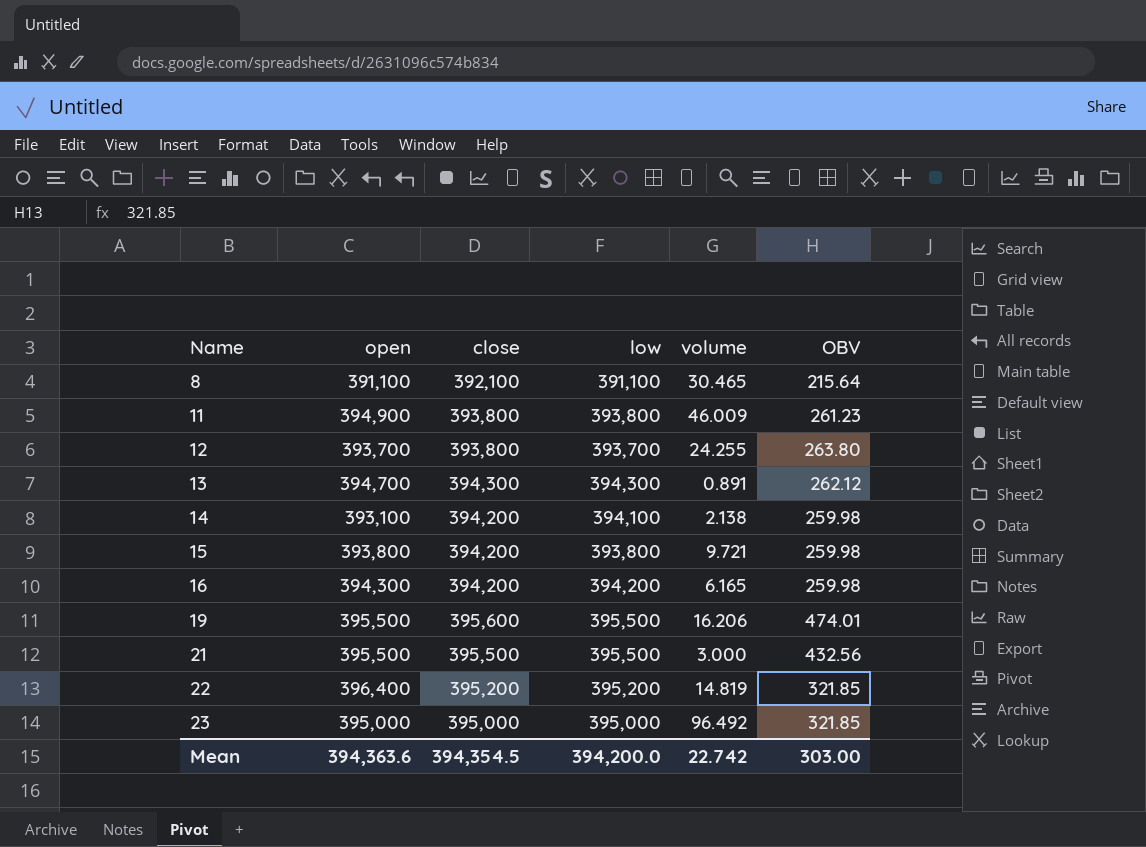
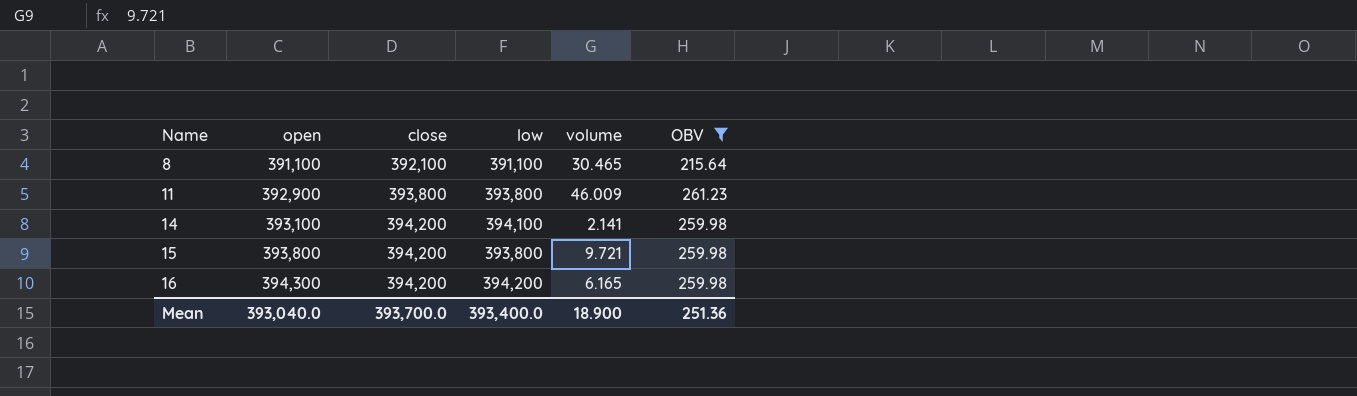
filter: none -> OBV <= 261.23
11 | open: 394,900 -> 392,900
14 | volume: 2.138 -> 2.141
Mean | open: 394,363.6 -> 393,040.0
Mean | close: 394,354.5 -> 393,700.0
Mean | low: 394,200.0 -> 393,400.0
Mean | volume: 22.742 -> 18.900
Mean | OBV: 303.00 -> 251.36

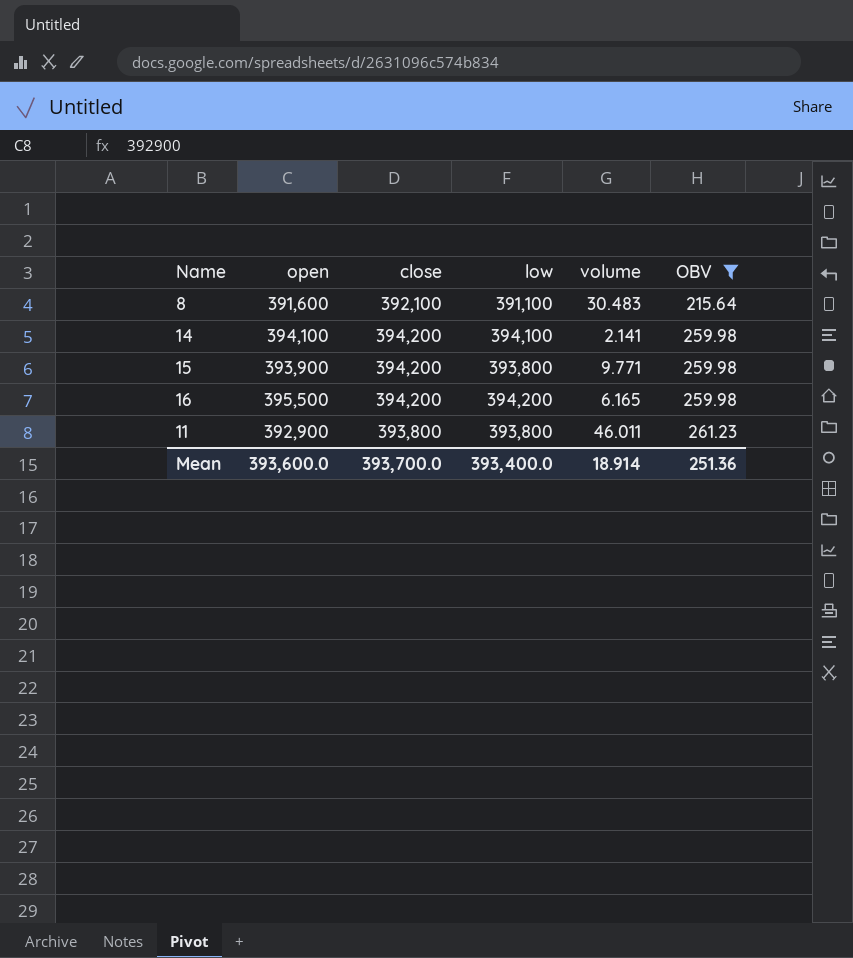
row order: Name ascending -> OBV ascending
8 | open: 391,100 -> 391,600
8 | volume: 30.465 -> 30.483
14 | open: 393,100 -> 394,100
15 | open: 393,800 -> 393,900
15 | volume: 9.721 -> 9.771
16 | open: 394,300 -> 395,500
11 | volume: 46.009 -> 46.011
Mean | open: 393,040.0 -> 393,600.0
Mean | volume: 18.900 -> 18.914

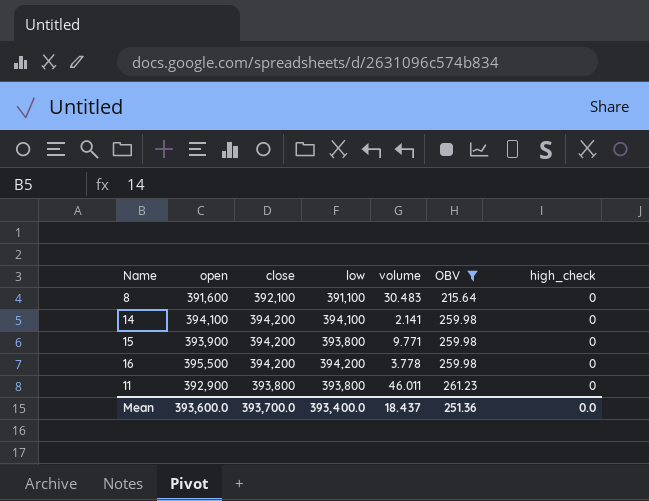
column high_check | position: none -> 7
16 | volume: 6.165 -> 3.778
Mean | volume: 18.914 -> 18.437

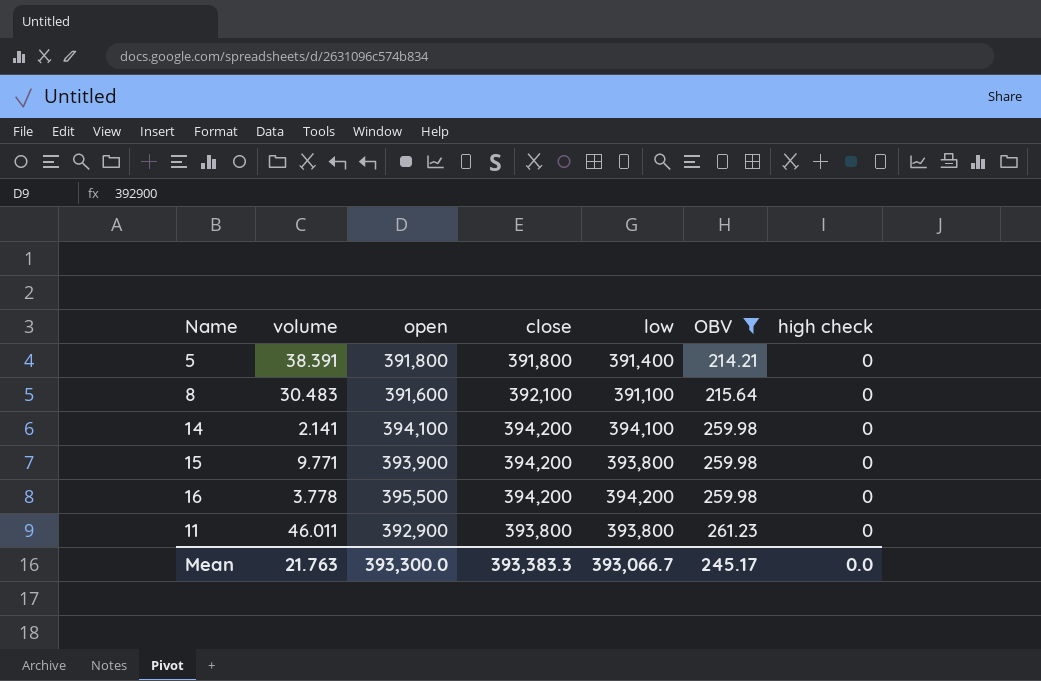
column volume | position: 5 -> 2
column name: high_check -> high check
row 5: none -> 38.391 | 391,800 | 391,800 | 391,400 | 214.21 | 0
Mean | volume: 18.437 -> 21.763
Mean | open: 393,600.0 -> 393,300.0
Mean | close: 393,700.0 -> 393,383.3
Mean | low: 393,400.0 -> 393,066.7
Mean | OBV: 251.36 -> 245.17

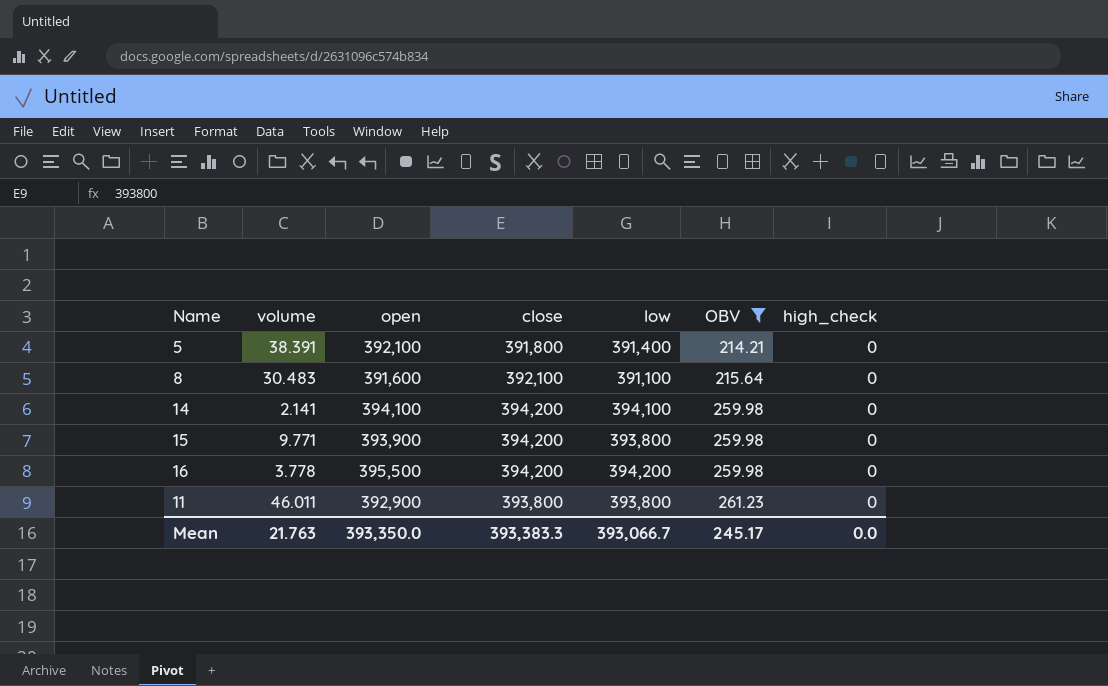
column name: high check -> high_check
5 | open: 391,800 -> 392,100
Mean | open: 393,300.0 -> 393,350.0

